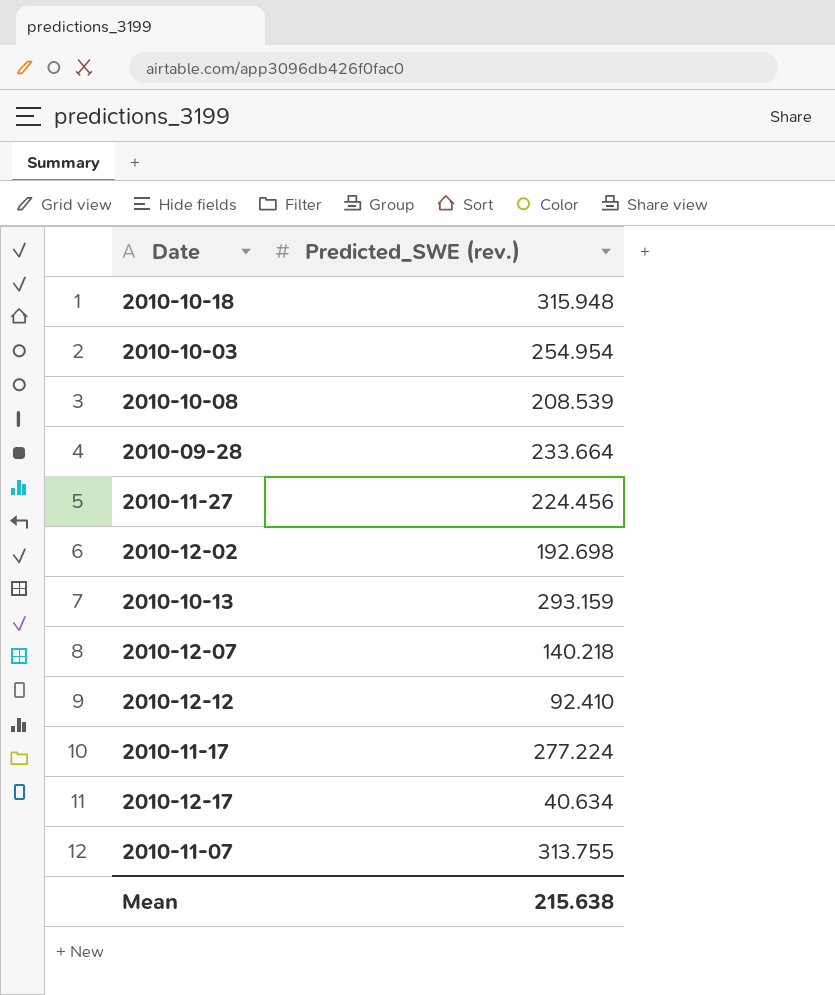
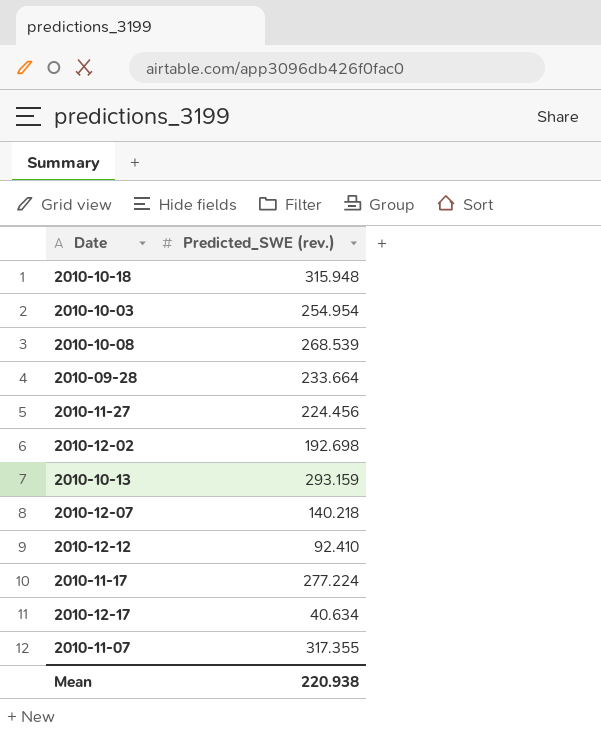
2010-10-08 | Predicted_SWE (rev.): 208.539 -> 268.539
2010-11-07 | Predicted_SWE (rev.): 313.755 -> 317.355
Mean | Predicted_SWE (rev.): 215.638 -> 220.938

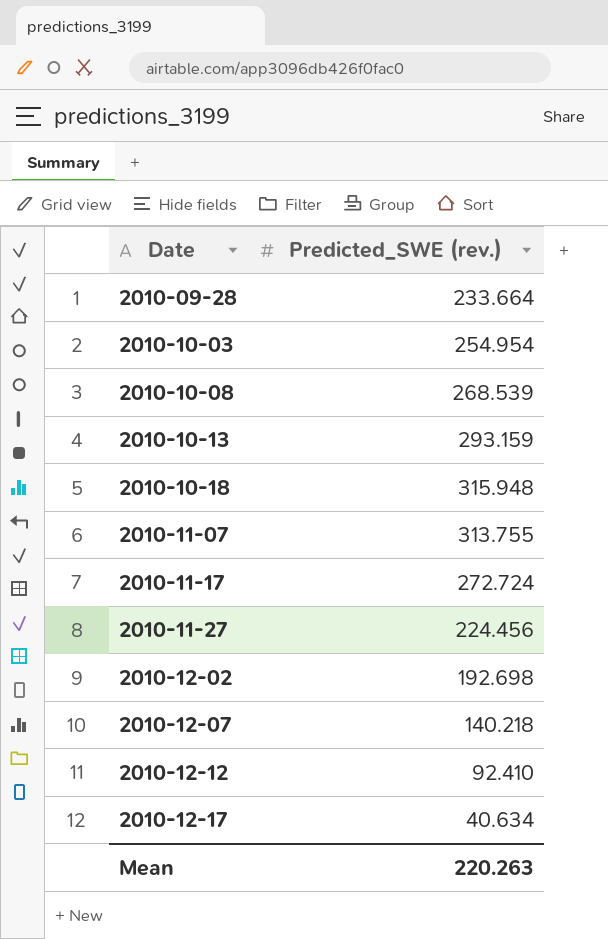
row order: none -> Date ascending
2010-11-07 | Predicted_SWE (rev.): 317.355 -> 313.755
2010-11-17 | Predicted_SWE (rev.): 277.224 -> 272.724
Mean | Predicted_SWE (rev.): 220.938 -> 220.263

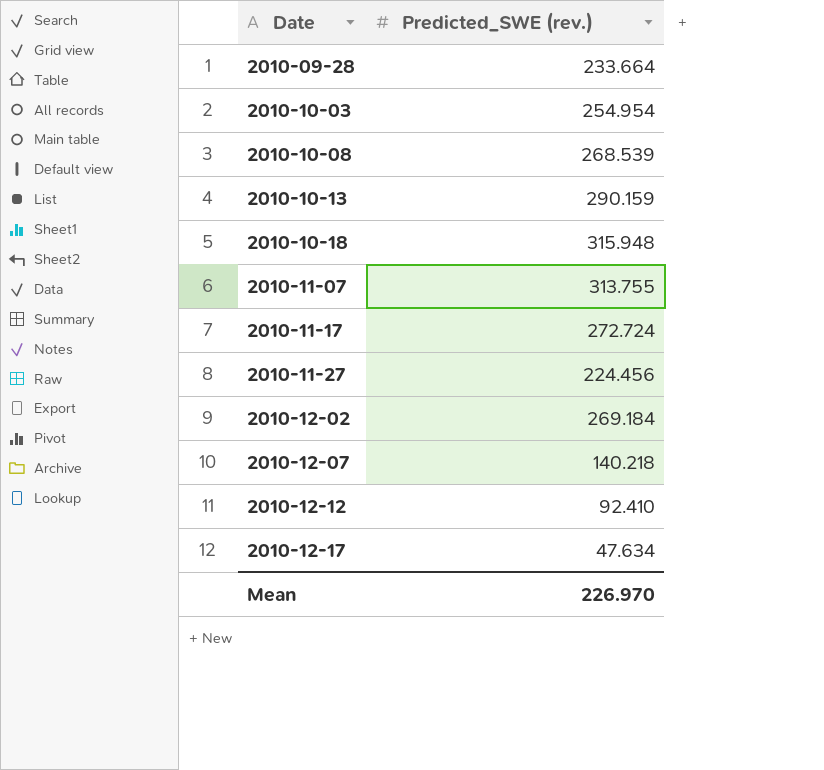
2010-10-13 | Predicted_SWE (rev.): 293.159 -> 290.159
2010-12-02 | Predicted_SWE (rev.): 192.698 -> 269.184
2010-12-17 | Predicted_SWE (rev.): 40.634 -> 47.634
Mean | Predicted_SWE (rev.): 220.263 -> 226.970

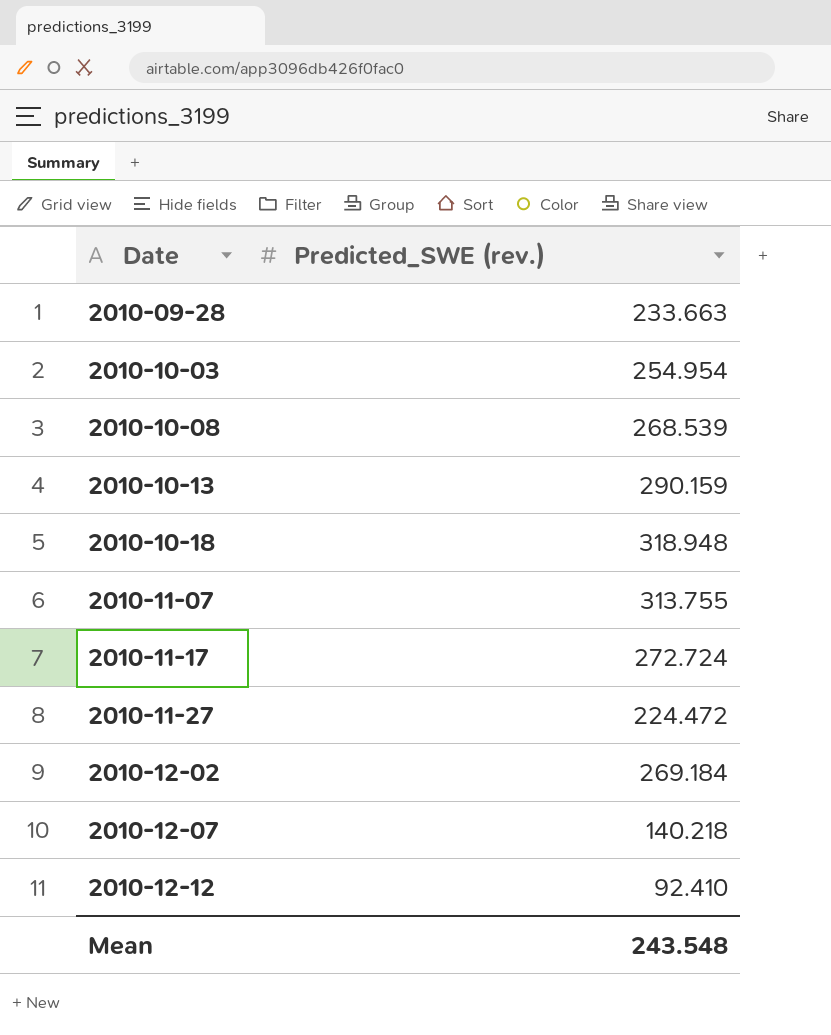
row 2010-12-17: 47.634 -> none
2010-09-28 | Predicted_SWE (rev.): 233.664 -> 233.663
2010-10-18 | Predicted_SWE (rev.): 315.948 -> 318.948
2010-11-27 | Predicted_SWE (rev.): 224.456 -> 224.472
Mean | Predicted_SWE (rev.): 226.970 -> 243.548

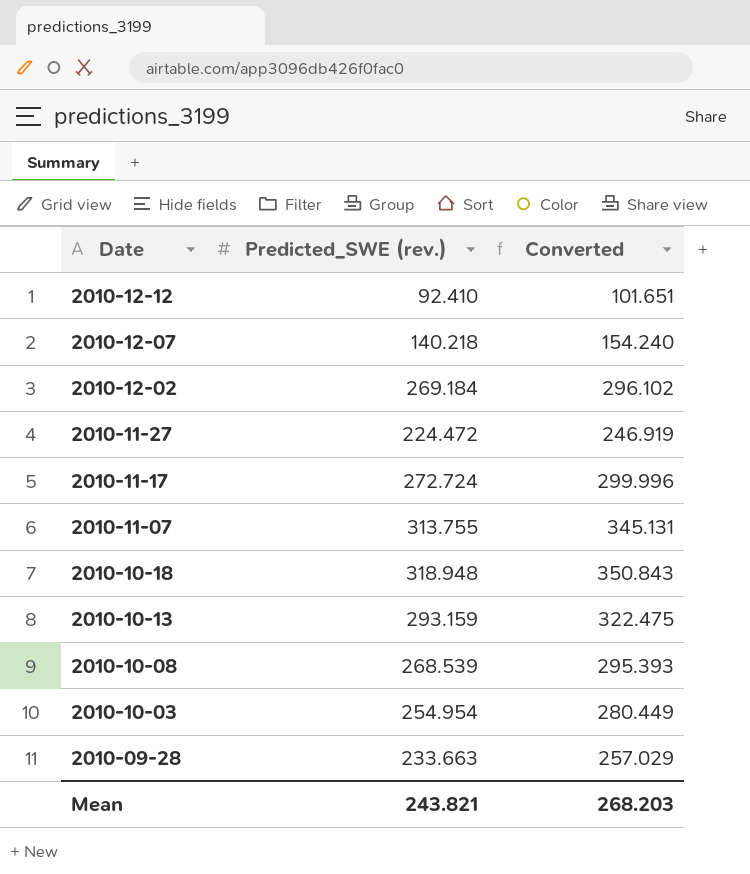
row order: Date ascending -> Date descending
column Converted | formula: none -> [Predicted_SWE (rev.)] * 1.1
2010-10-13 | Predicted_SWE (rev.): 290.159 -> 293.159
Mean | Predicted_SWE (rev.): 243.548 -> 243.821

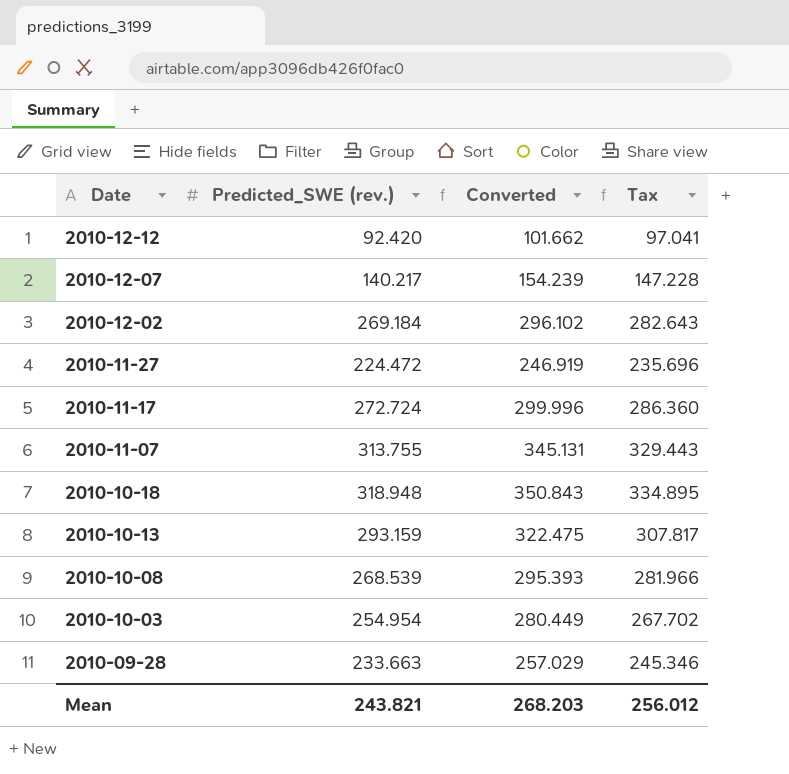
column Tax | formula: none -> [Predicted_SWE (rev.)] * 1.05
2010-12-12 | Predicted_SWE (rev.): 92.410 -> 92.420
2010-12-12 | Converted: 101.651 -> 101.662
2010-12-07 | Predicted_SWE (rev.): 140.218 -> 140.217
2010-12-07 | Converted: 154.240 -> 154.239

